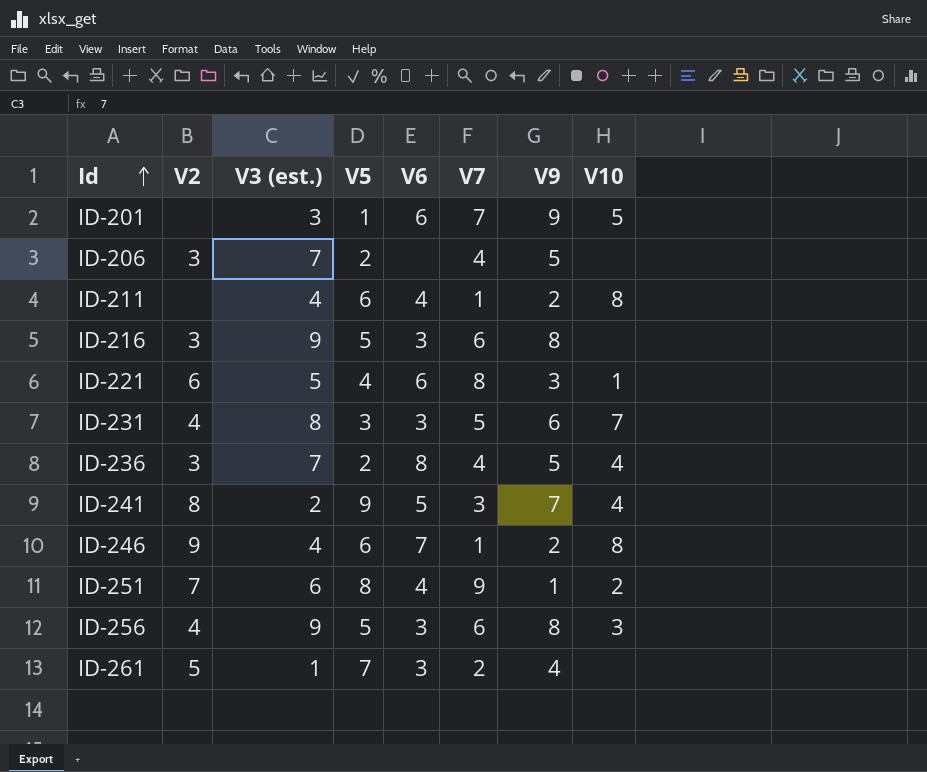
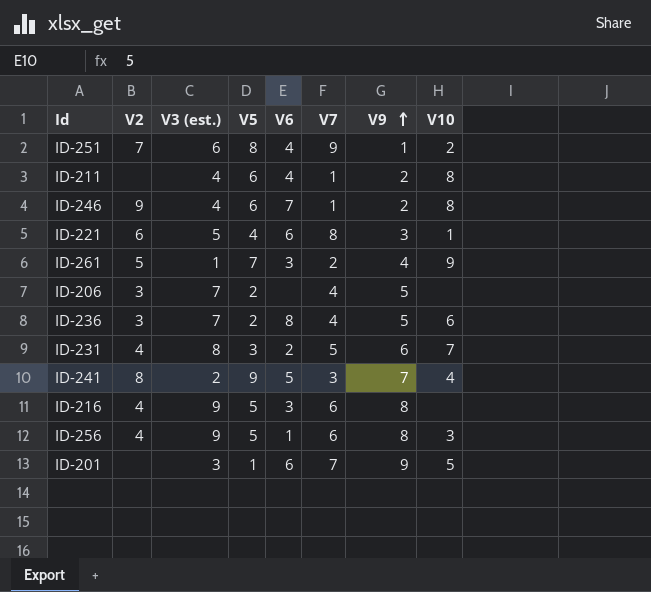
row order: Id ascending -> V9 ascending
ID-261 | V10: none -> 9
ID-236 | V10: 4 -> 6
ID-231 | V6: 3 -> 2
ID-216 | V2: 3 -> 4
ID-256 | V6: 3 -> 1

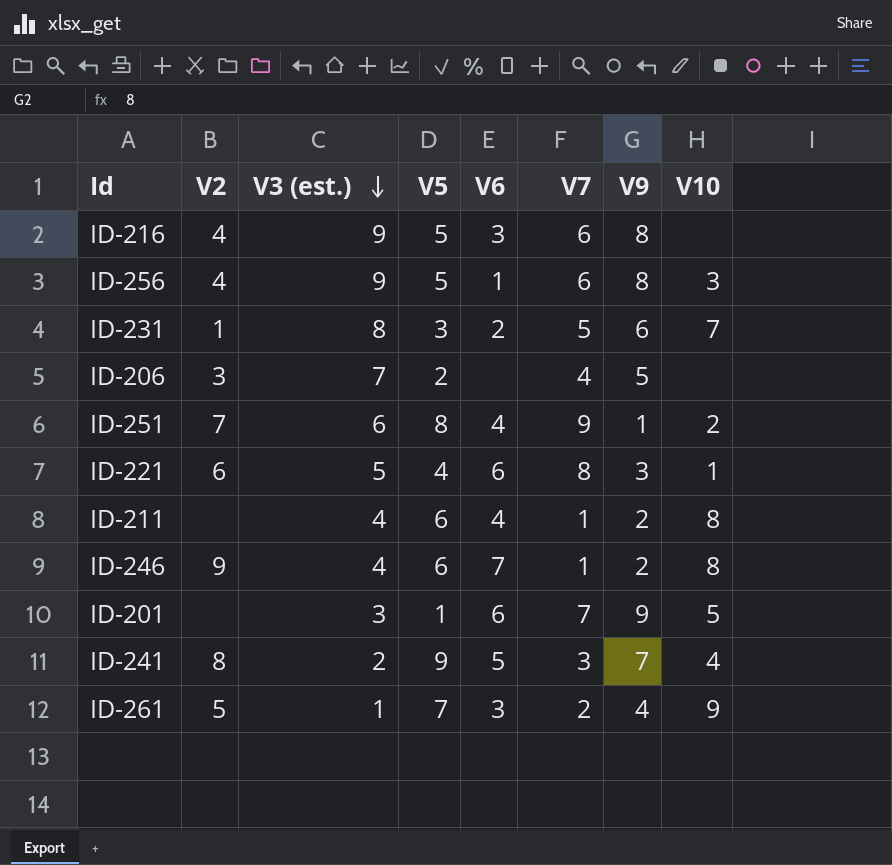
row order: V9 ascending -> V3 (est.) descending
row ID-236: 3 | 7 | 2 | 8 | 4 | 5 | 6 -> none
ID-231 | V2: 4 -> 1

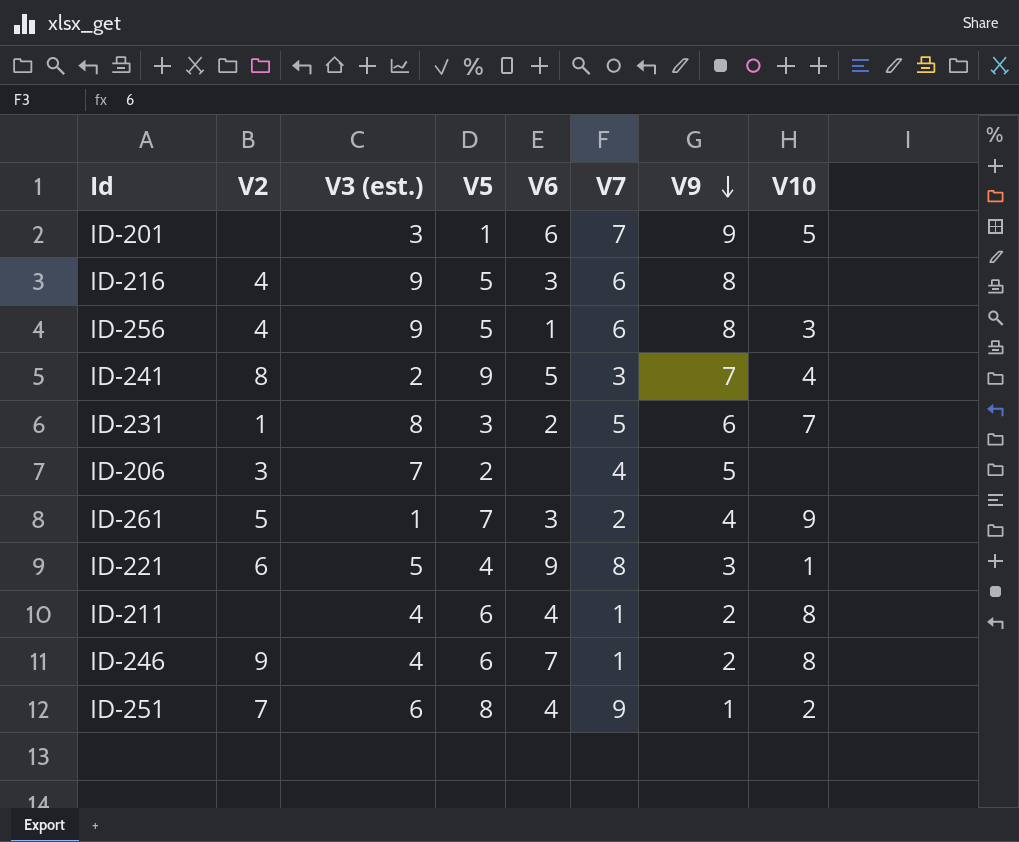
row order: V3 (est.) descending -> V9 descending
ID-221 | V6: 6 -> 9

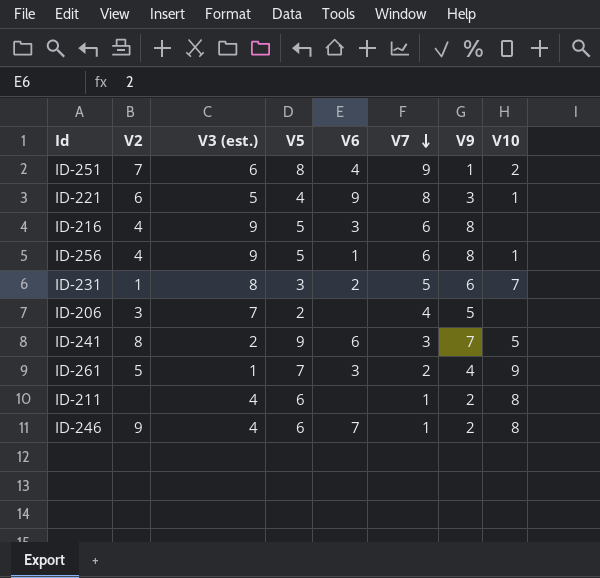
row order: V9 descending -> V7 descending
row ID-201: none | 3 | 1 | 6 | 7 | 9 | 5 -> none
ID-256 | V10: 3 -> 1
ID-241 | V6: 5 -> 6
ID-241 | V10: 4 -> 5
ID-211 | V6: 4 -> none

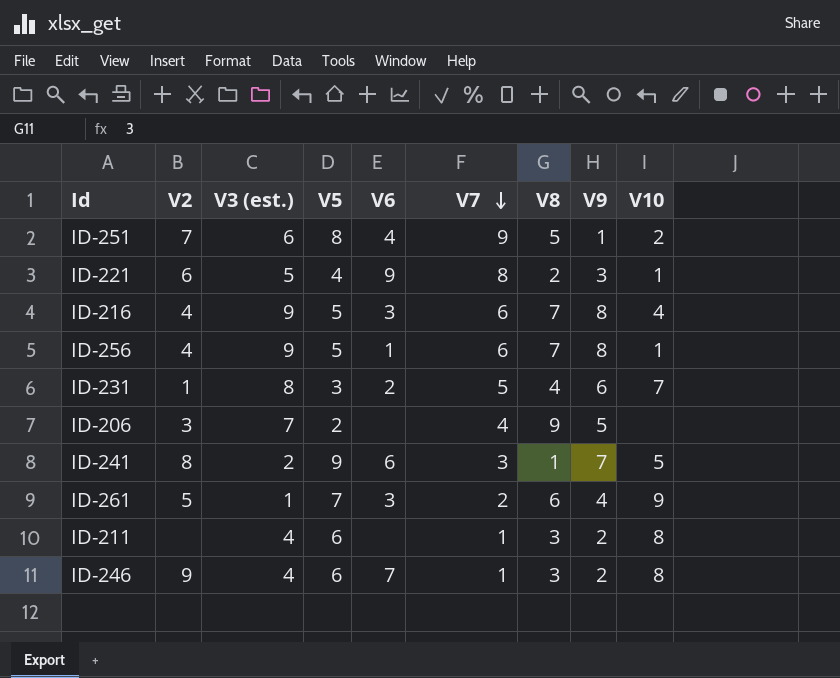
column V8 | position: none -> 7
ID-216 | V10: none -> 4

